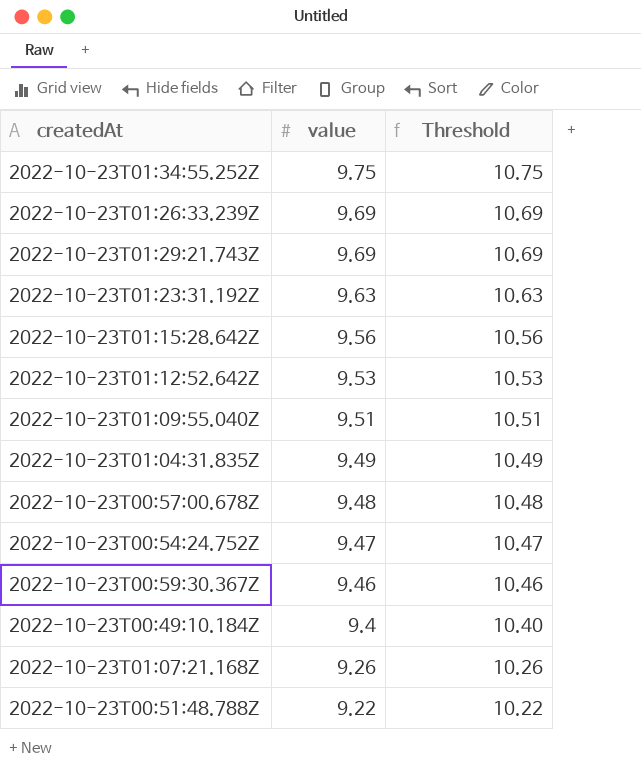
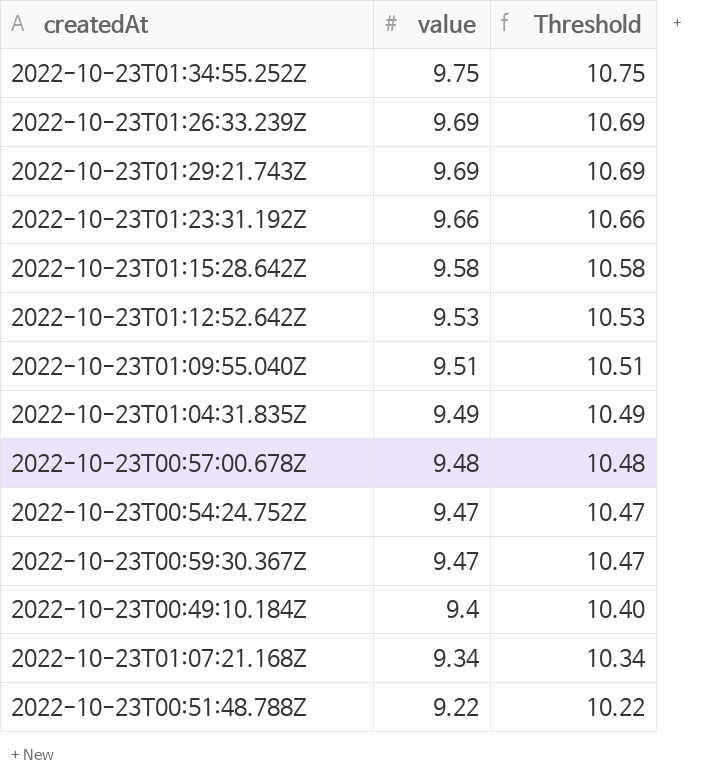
2022-10-23T01:23:31.192Z | value: 9.63 -> 9.66
2022-10-23T01:23:31.192Z | Threshold: 10.63 -> 10.66
2022-10-23T01:15:28.642Z | value: 9.56 -> 9.58
2022-10-23T01:15:28.642Z | Threshold: 10.56 -> 10.58
2022-10-23T00:59:30.367Z | value: 9.46 -> 9.47
2022-10-23T00:59:30.367Z | Threshold: 10.46 -> 10.47
2022-10-23T01:07:21.168Z | value: 9.26 -> 9.34
2022-10-23T01:07:21.168Z | Threshold: 10.26 -> 10.34

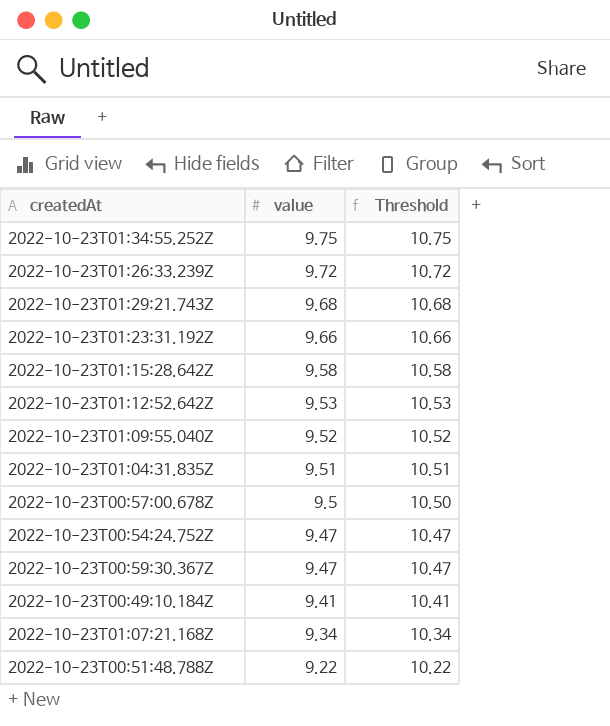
2022-10-23T01:26:33.239Z | value: 9.69 -> 9.72
2022-10-23T01:26:33.239Z | Threshold: 10.69 -> 10.72
2022-10-23T01:29:21.743Z | value: 9.69 -> 9.68
2022-10-23T01:29:21.743Z | Threshold: 10.69 -> 10.68
2022-10-23T01:09:55.040Z | value: 9.51 -> 9.52
2022-10-23T01:09:55.040Z | Threshold: 10.51 -> 10.52
2022-10-23T01:04:31.835Z | value: 9.49 -> 9.51
2022-10-23T01:04:31.835Z | Threshold: 10.49 -> 10.51
2022-10-23T00:57:00.678Z | value: 9.48 -> 9.5
2022-10-23T00:57:00.678Z | Threshold: 10.48 -> 10.50
2022-10-23T00:49:10.184Z | value: 9.4 -> 9.41
2022-10-23T00:49:10.184Z | Threshold: 10.40 -> 10.41

